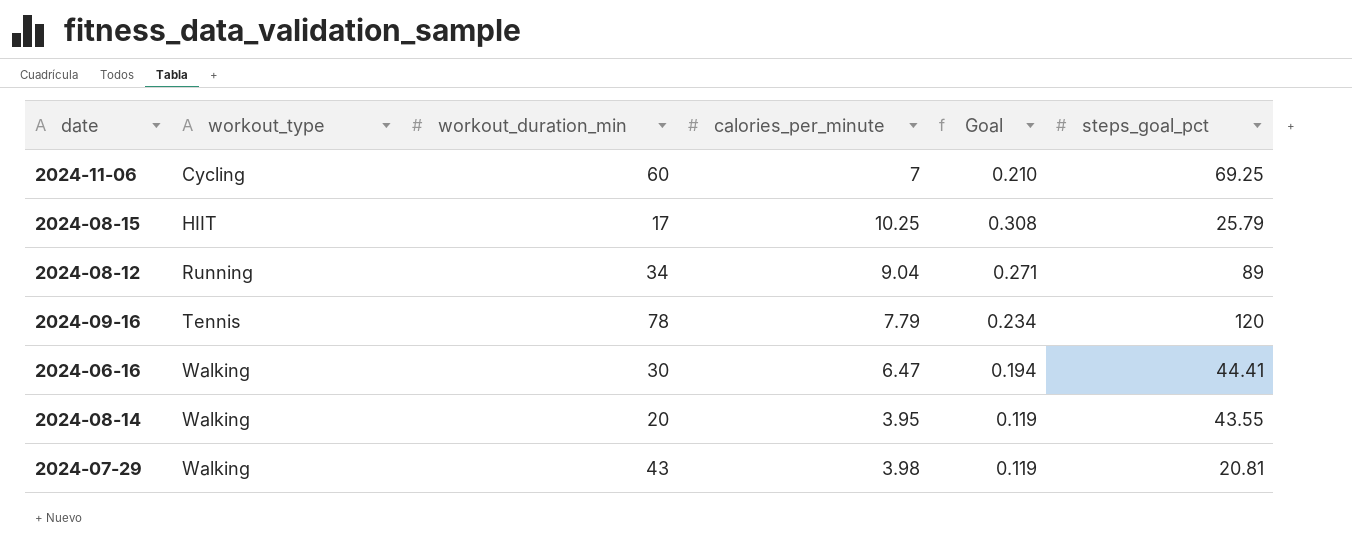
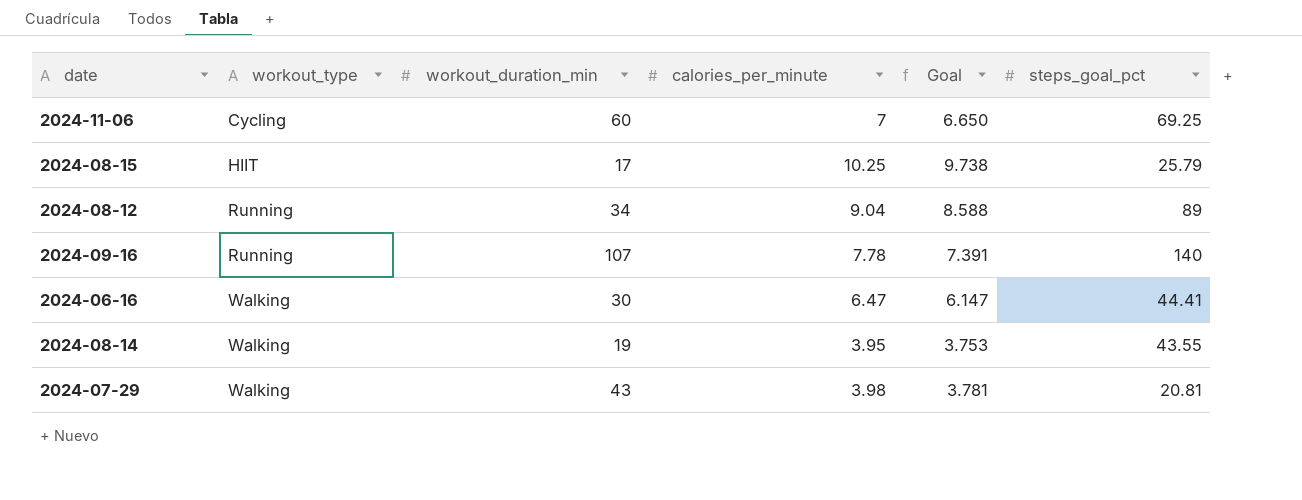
column Goal | formula: [calories_per_minute] * 0.03 -> [calories_per_minute] * 0.95
2024-09-16 | workout_type: Tennis -> Running
2024-09-16 | workout_duration_min: 78 -> 107
2024-09-16 | calories_per_minute: 7.79 -> 7.78
2024-09-16 | steps_goal_pct: 120 -> 140
2024-08-14 | workout_duration_min: 20 -> 19

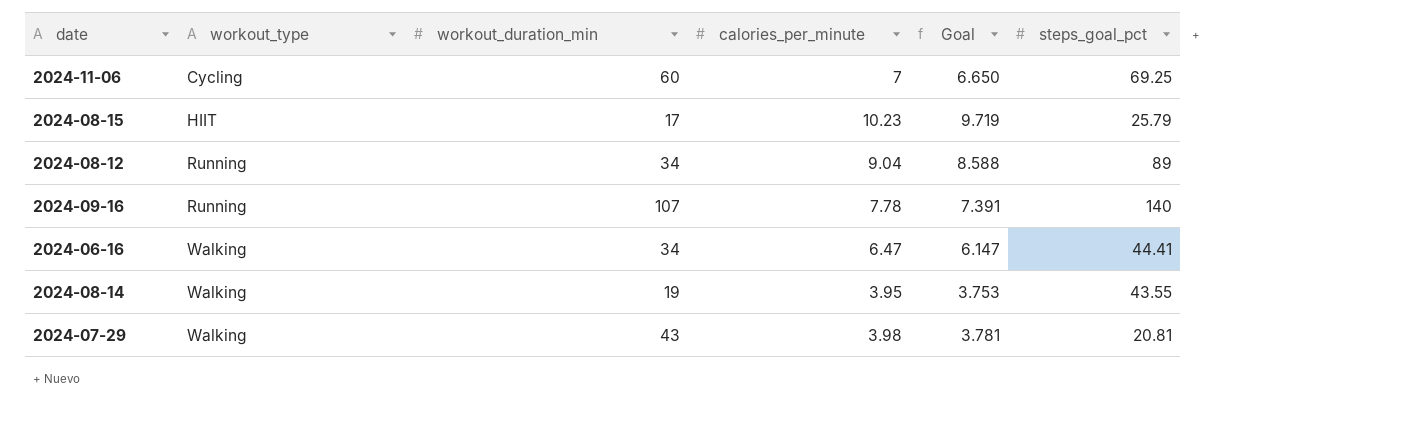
2024-08-15 | calories_per_minute: 10.25 -> 10.23
2024-08-15 | Goal: 9.738 -> 9.719
2024-06-16 | workout_duration_min: 30 -> 34

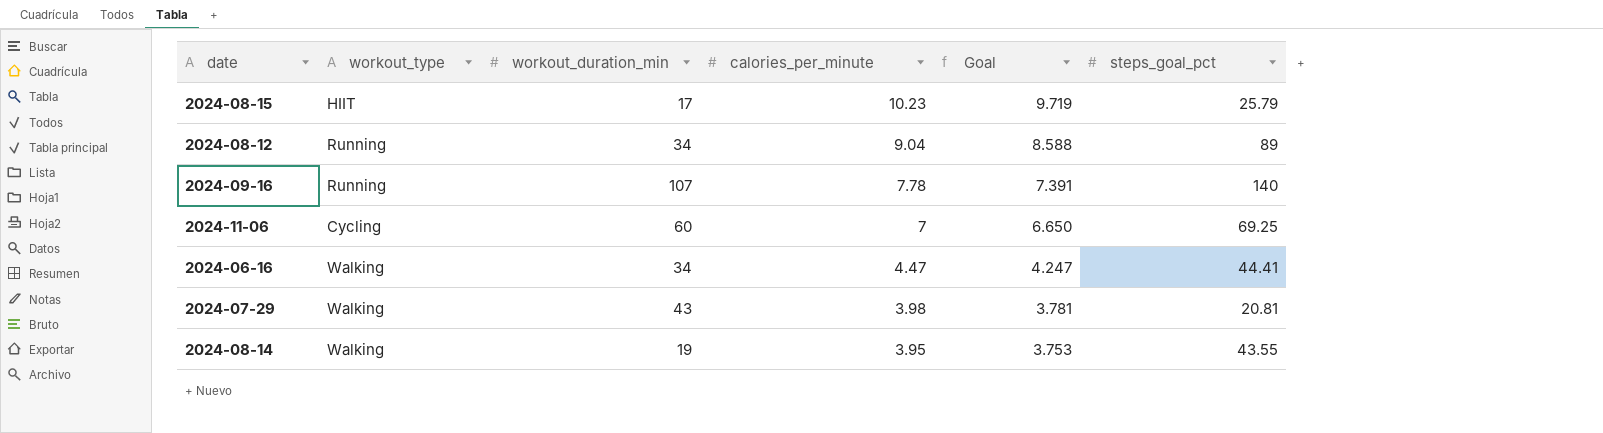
row order: workout_type ascending -> calories_per_minute descending
2024-06-16 | calories_per_minute: 6.47 -> 4.47
2024-06-16 | Goal: 6.147 -> 4.247

